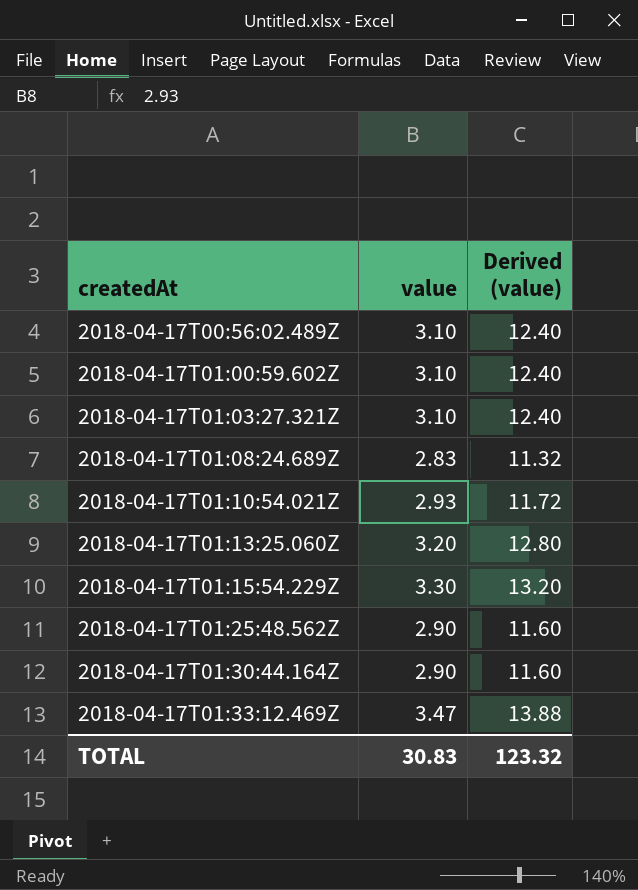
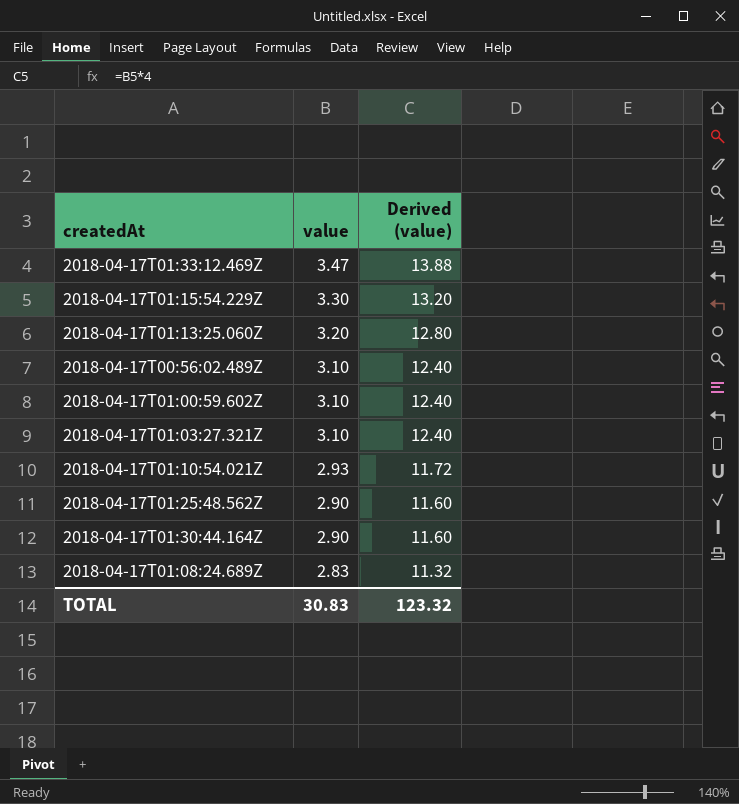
row order: createdAt ascending -> value descending

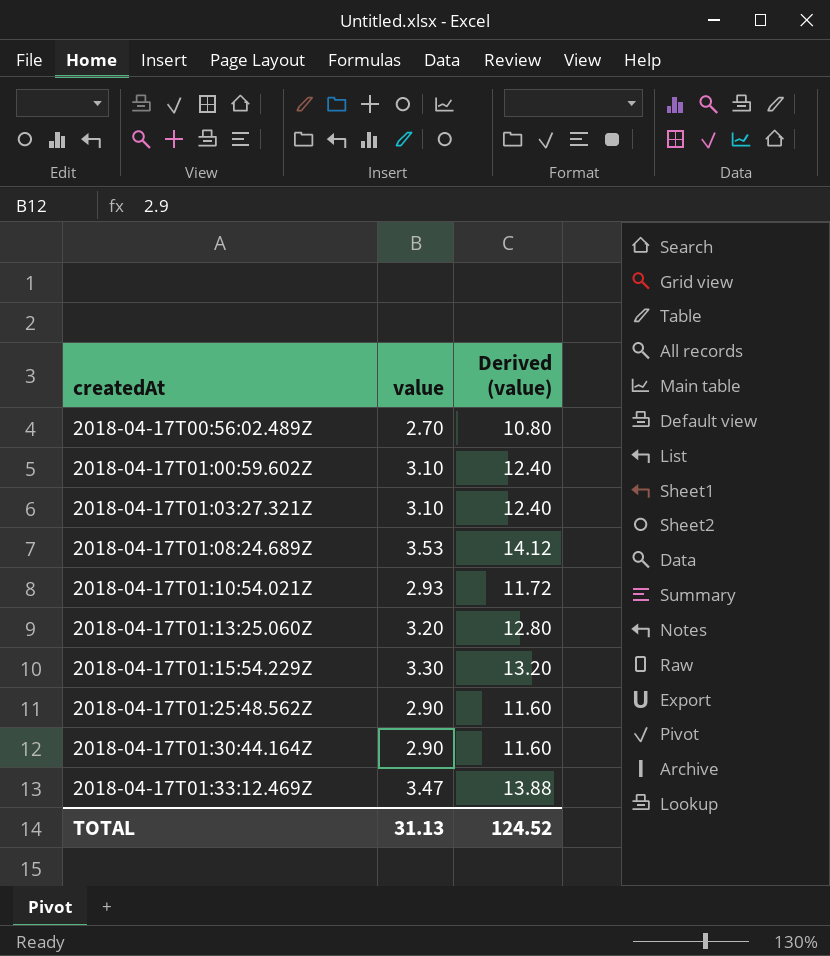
row order: value descending -> createdAt ascending
2018-04-17T00:56:02.489Z | value: 3.10 -> 2.70
2018-04-17T00:56:02.489Z | Derived (value): 12.40 -> 10.80
2018-04-17T01:08:24.689Z | value: 2.83 -> 3.53
2018-04-17T01:08:24.689Z | Derived (value): 11.32 -> 14.12
TOTAL | value: 30.83 -> 31.13
TOTAL | Derived (value): 123.32 -> 124.52

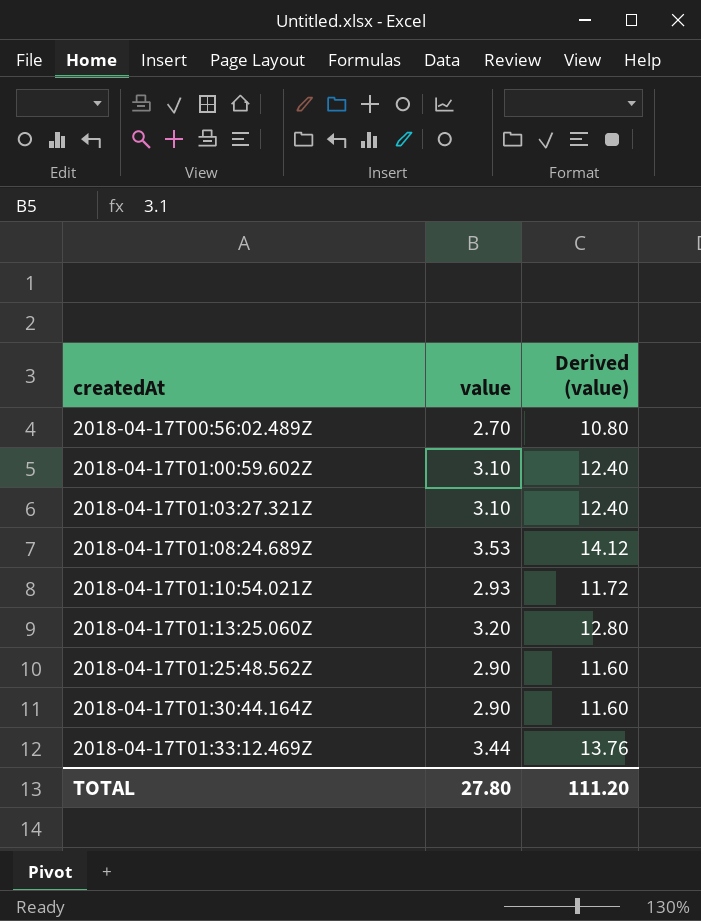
row 2018-04-17T01:15:54.229Z: 3.30 | 13.20 -> none
2018-04-17T01:33:12.469Z | value: 3.47 -> 3.44
2018-04-17T01:33:12.469Z | Derived (value): 13.88 -> 13.76
TOTAL | value: 31.13 -> 27.80
TOTAL | Derived (value): 124.52 -> 111.20

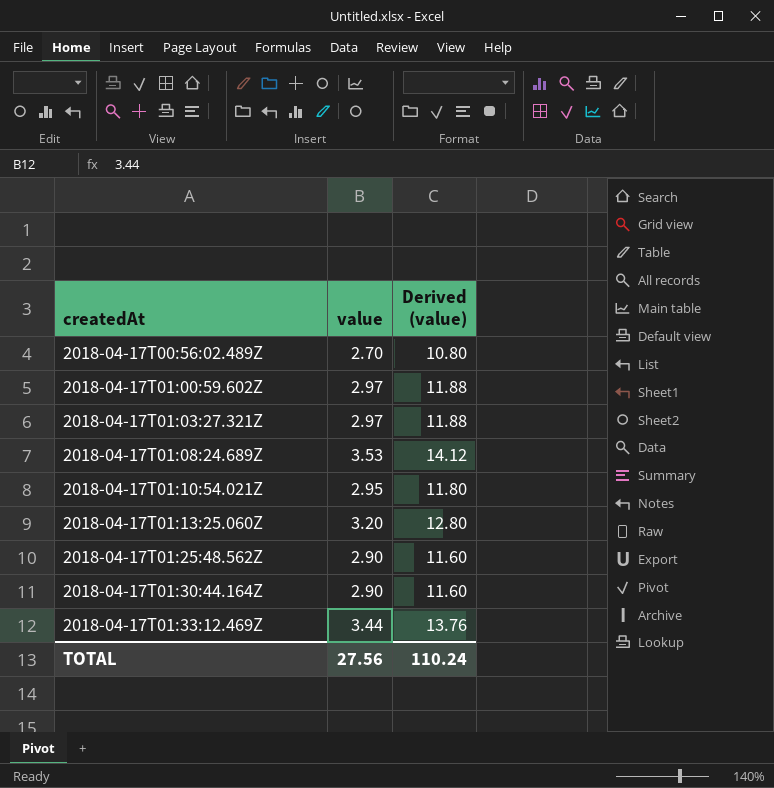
2018-04-17T01:00:59.602Z | value: 3.10 -> 2.97
2018-04-17T01:00:59.602Z | Derived (value): 12.40 -> 11.88
2018-04-17T01:03:27.321Z | value: 3.10 -> 2.97
2018-04-17T01:03:27.321Z | Derived (value): 12.40 -> 11.88
2018-04-17T01:10:54.021Z | value: 2.93 -> 2.95
2018-04-17T01:10:54.021Z | Derived (value): 11.72 -> 11.80
TOTAL | value: 27.80 -> 27.56
TOTAL | Derived (value): 111.20 -> 110.24

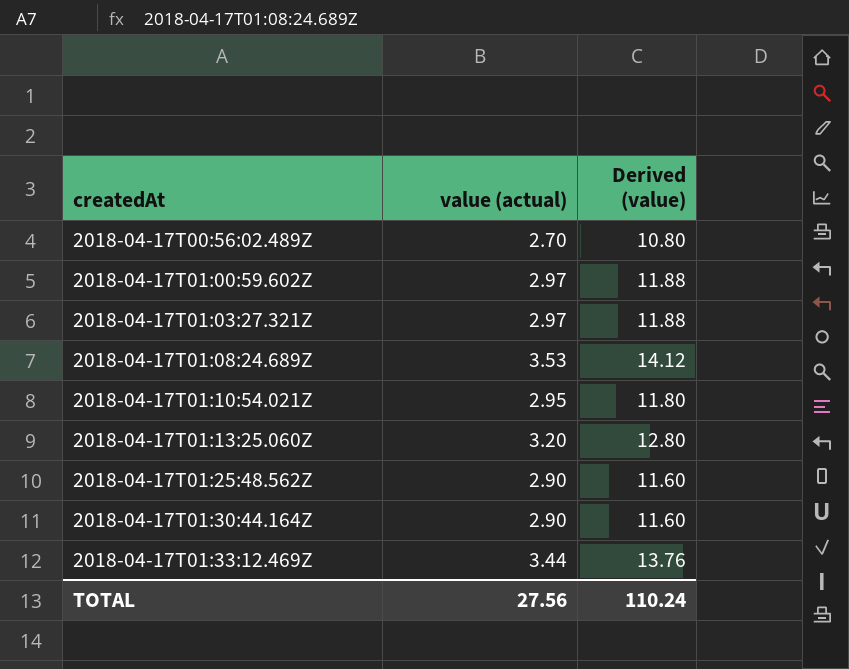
column name: value -> value (actual)

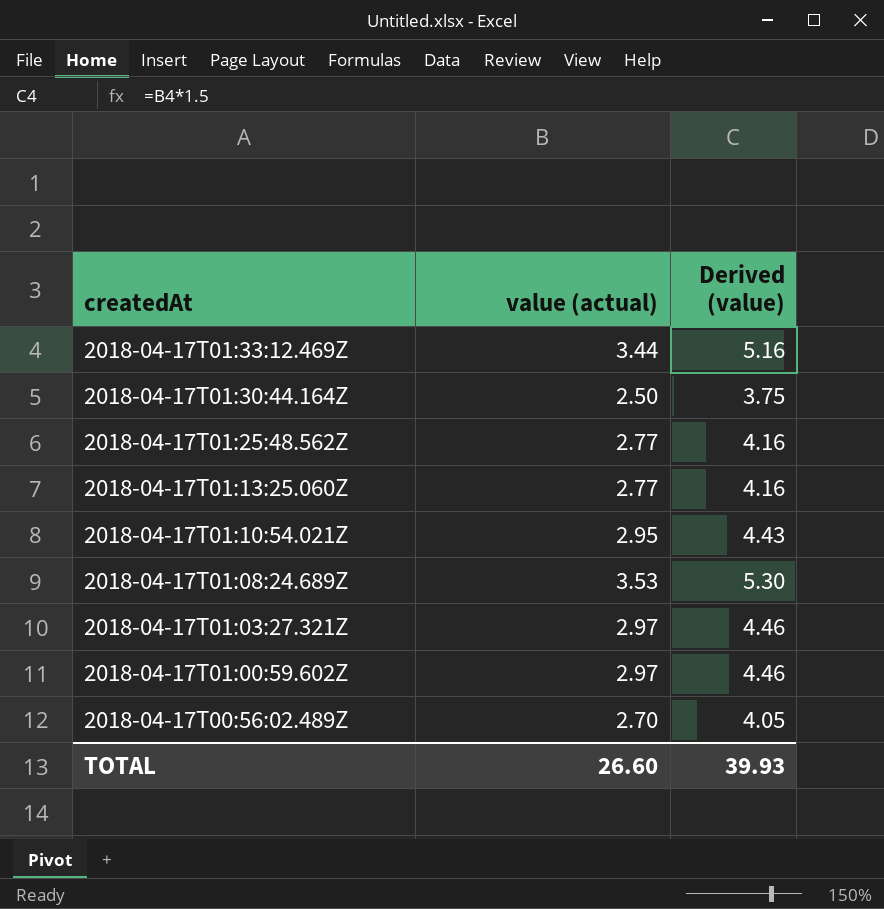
row order: createdAt ascending -> createdAt descending
column Derived (value) | formula: [value (actual)] * 4 -> [value (actual)] * 1.5
2018-04-17T01:30:44.164Z | value (actual): 2.90 -> 2.50
2018-04-17T01:25:48.562Z | value (actual): 2.90 -> 2.77
2018-04-17T01:13:25.060Z | value (actual): 3.20 -> 2.77
TOTAL | value (actual): 27.56 -> 26.60
TOTAL | Derived (value): 110.24 -> 39.93

